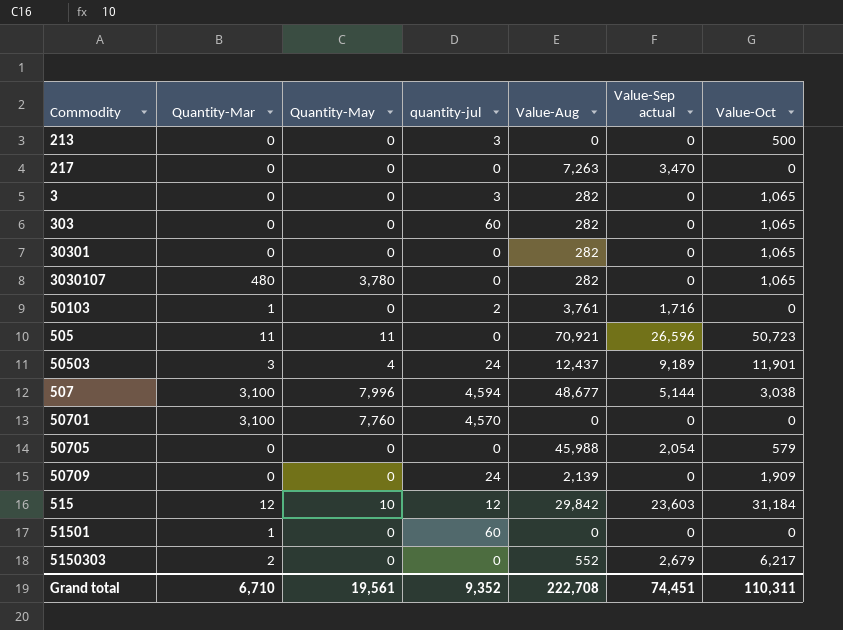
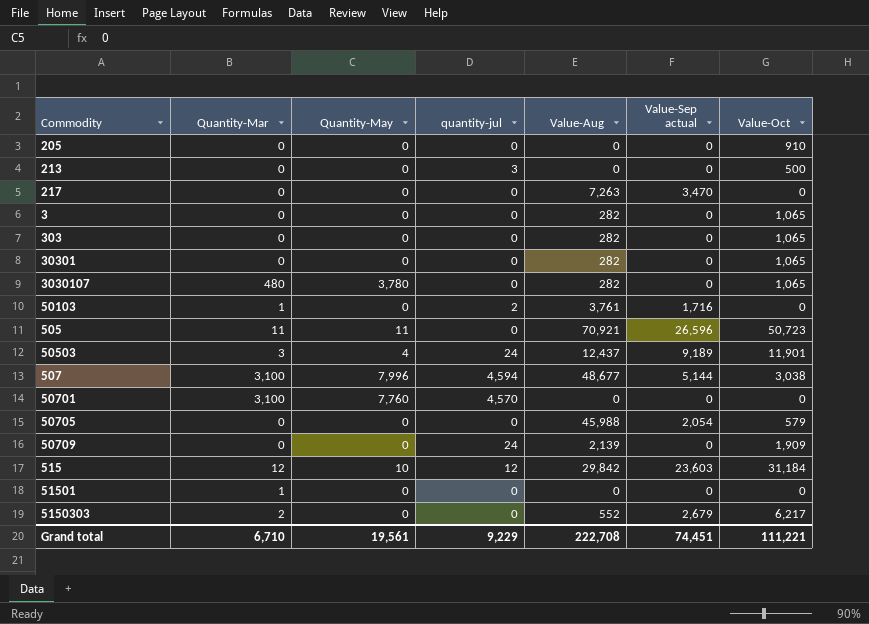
row 205: none -> 0 | 0 | 0 | 0 | 0 | 910
3 | quantity-jul: 3 -> 0
303 | quantity-jul: 60 -> 0
51501 | quantity-jul: 60 -> 0
Grand total | quantity-jul: 9,352 -> 9,229
Grand total | Value-Oct: 110,311 -> 111,221

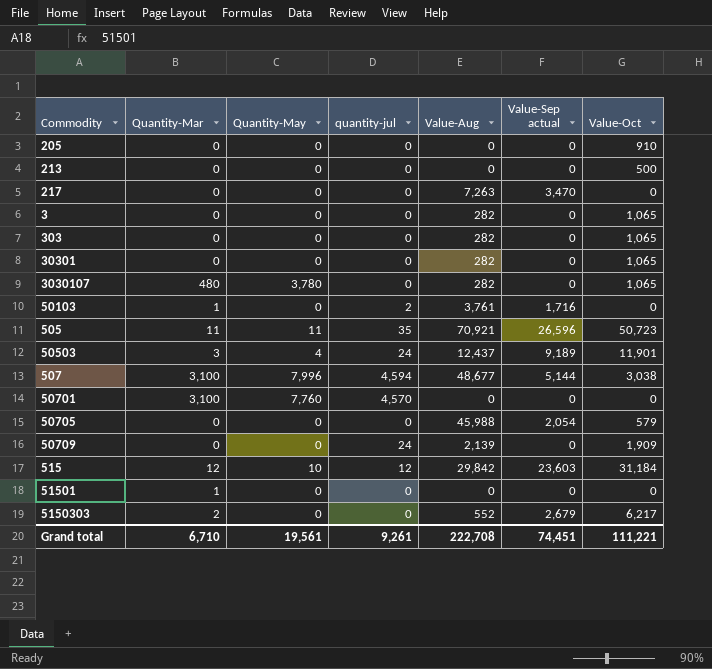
213 | quantity-jul: 3 -> 0
505 | quantity-jul: 0 -> 35
Grand total | quantity-jul: 9,229 -> 9,261

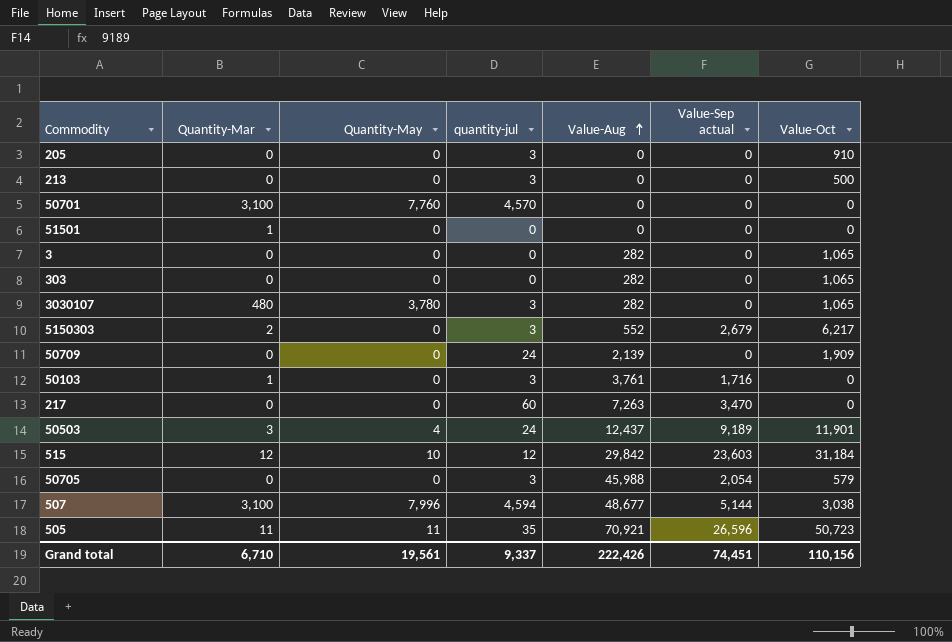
row order: none -> Value-Aug ascending
row 30301: 0 | 0 | 0 | 282 | 0 | 1,065 -> none
205 | quantity-jul: 0 -> 3
213 | quantity-jul: 0 -> 3
3030107 | quantity-jul: 0 -> 3
5150303 | quantity-jul: 0 -> 3
50103 | quantity-jul: 2 -> 3
217 | quantity-jul: 0 -> 60
50705 | quantity-jul: 0 -> 3
Grand total | quantity-jul: 9,261 -> 9,337
Grand total | Value-Aug: 222,708 -> 222,426
Grand total | Value-Oct: 111,221 -> 110,156

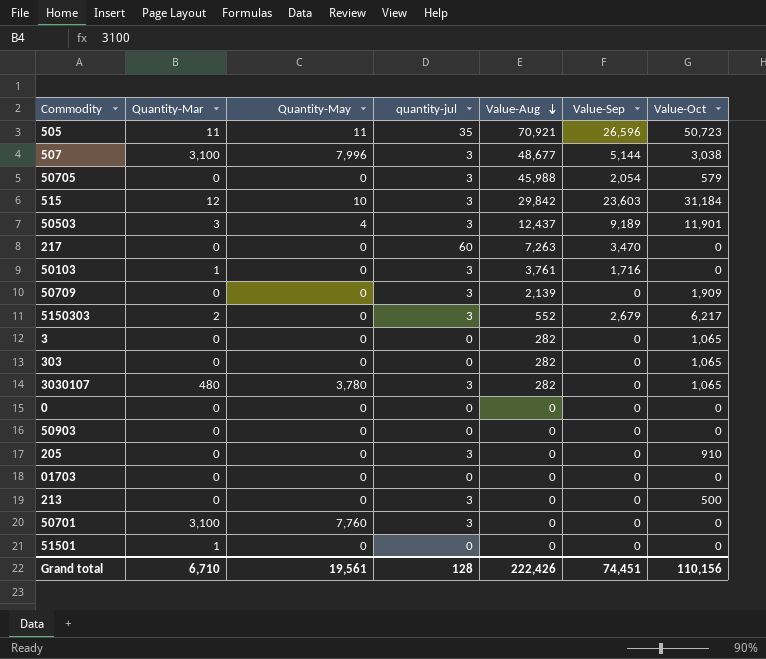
row order: Value-Aug ascending -> Value-Aug descending
column name: Value-Sep actual -> Value-Sep
507 | quantity-jul: 4,594 -> 3
515 | quantity-jul: 12 -> 3
50503 | quantity-jul: 24 -> 3
50709 | quantity-jul: 24 -> 3
row 0: none -> 0 | 0 | 0 | 0 | 0 | 0
row 50903: none -> 0 | 0 | 0 | 0 | 0 | 0
row 01703: none -> 0 | 0 | 0 | 0 | 0 | 0
50701 | quantity-jul: 4,570 -> 3
Grand total | quantity-jul: 9,337 -> 128

